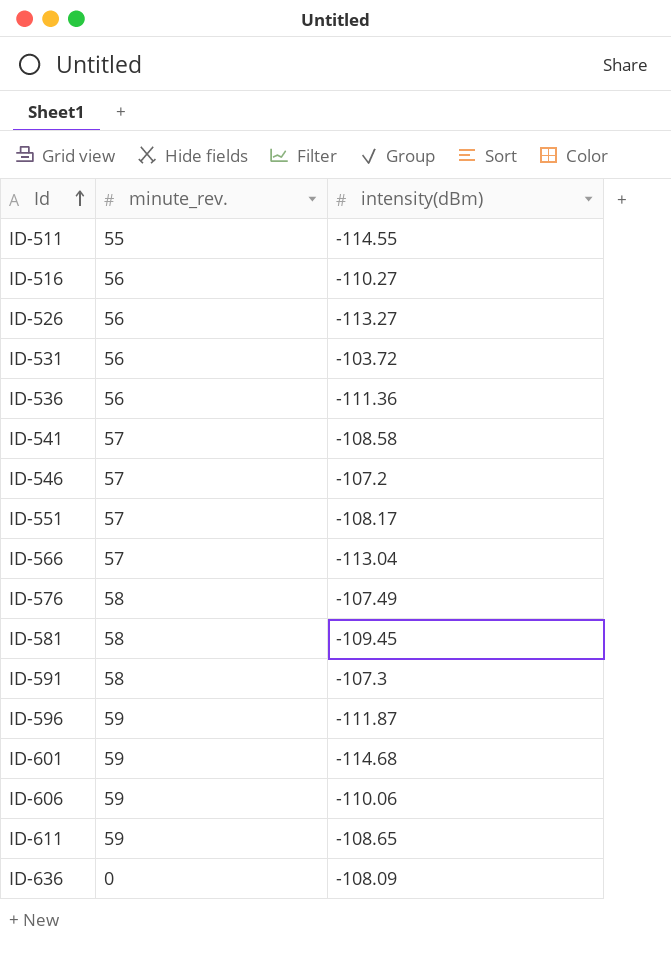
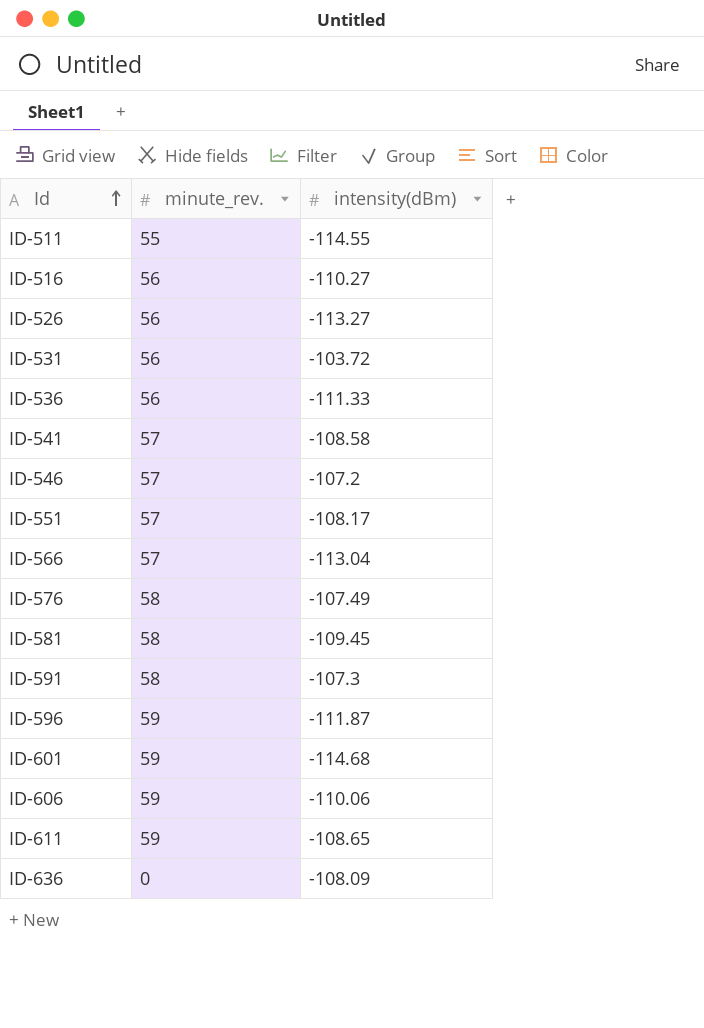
ID-536 | intensity(dBm): -111.36 -> -111.33

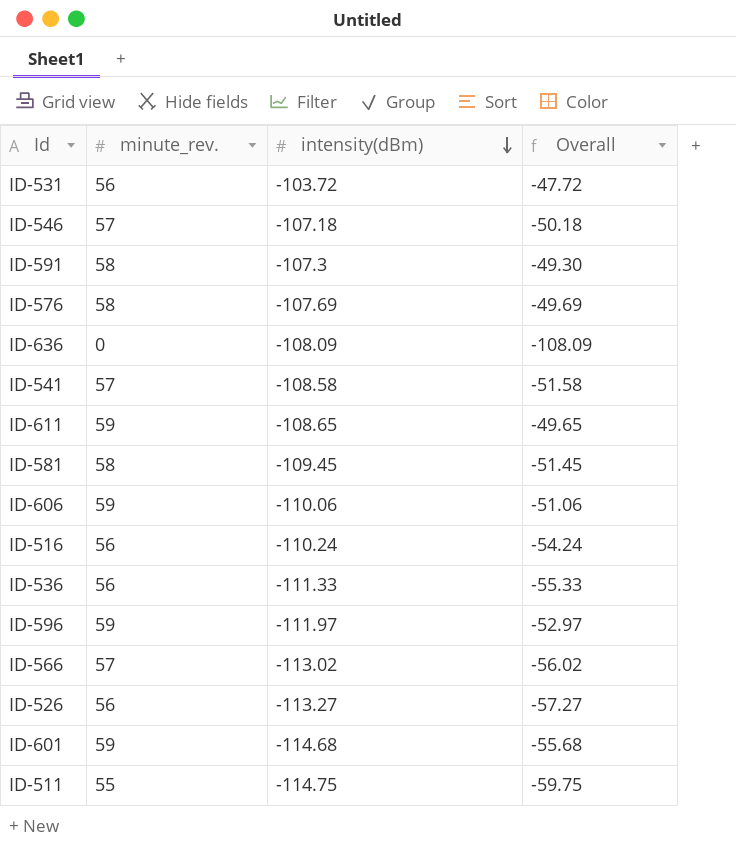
row order: Id ascending -> intensity(dBm) descending
column Overall | formula: none -> [minute_rev.] + [intensity(dBm)]
row ID-551: 57 | -108.17 -> none
ID-546 | intensity(dBm): -107.2 -> -107.18
ID-576 | intensity(dBm): -107.49 -> -107.69
ID-516 | intensity(dBm): -110.27 -> -110.24
ID-596 | intensity(dBm): -111.87 -> -111.97
ID-566 | intensity(dBm): -113.04 -> -113.02
ID-511 | intensity(dBm): -114.55 -> -114.75

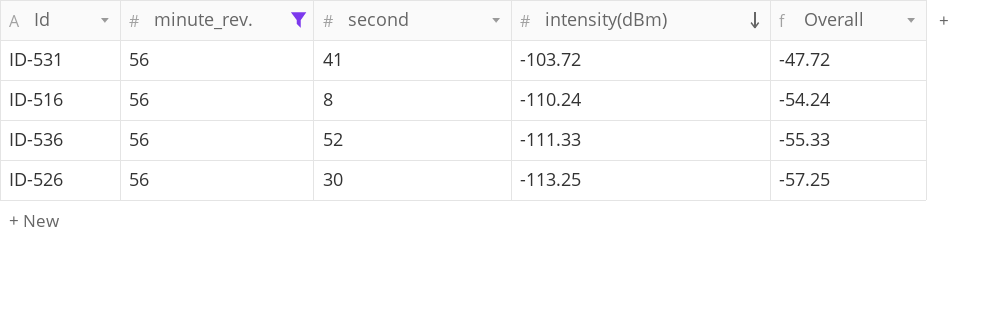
filter: none -> minute_rev. = 56
column second | position: none -> 3
ID-526 | intensity(dBm): -113.27 -> -113.25
ID-526 | Overall: -57.27 -> -57.25

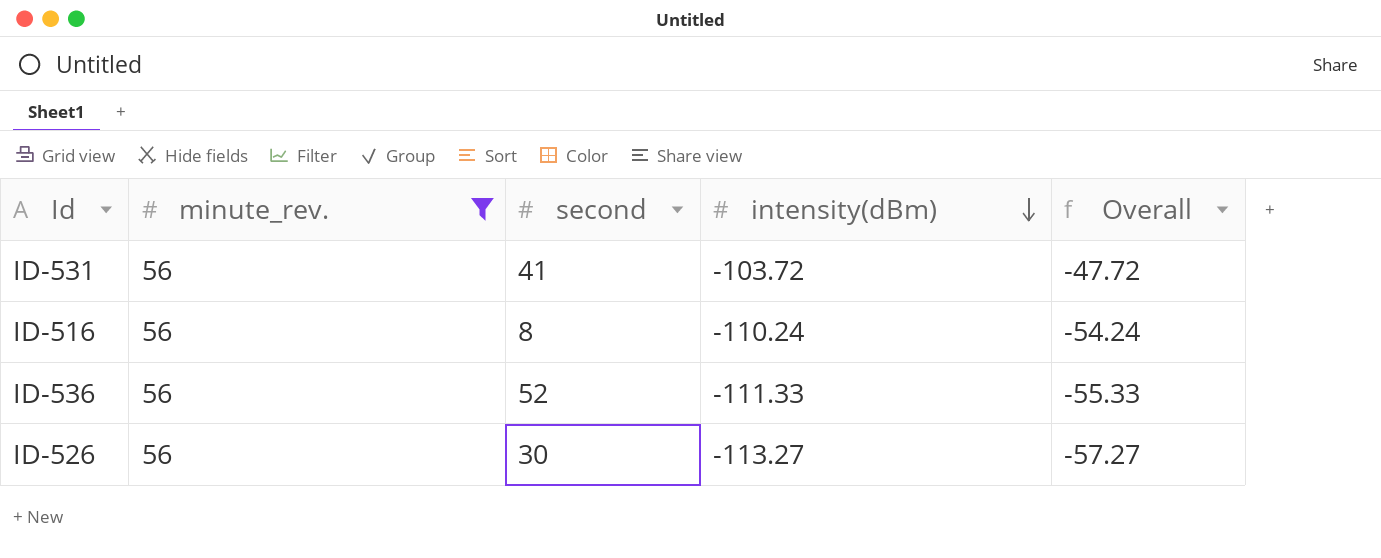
ID-526 | intensity(dBm): -113.25 -> -113.27
ID-526 | Overall: -57.25 -> -57.27

